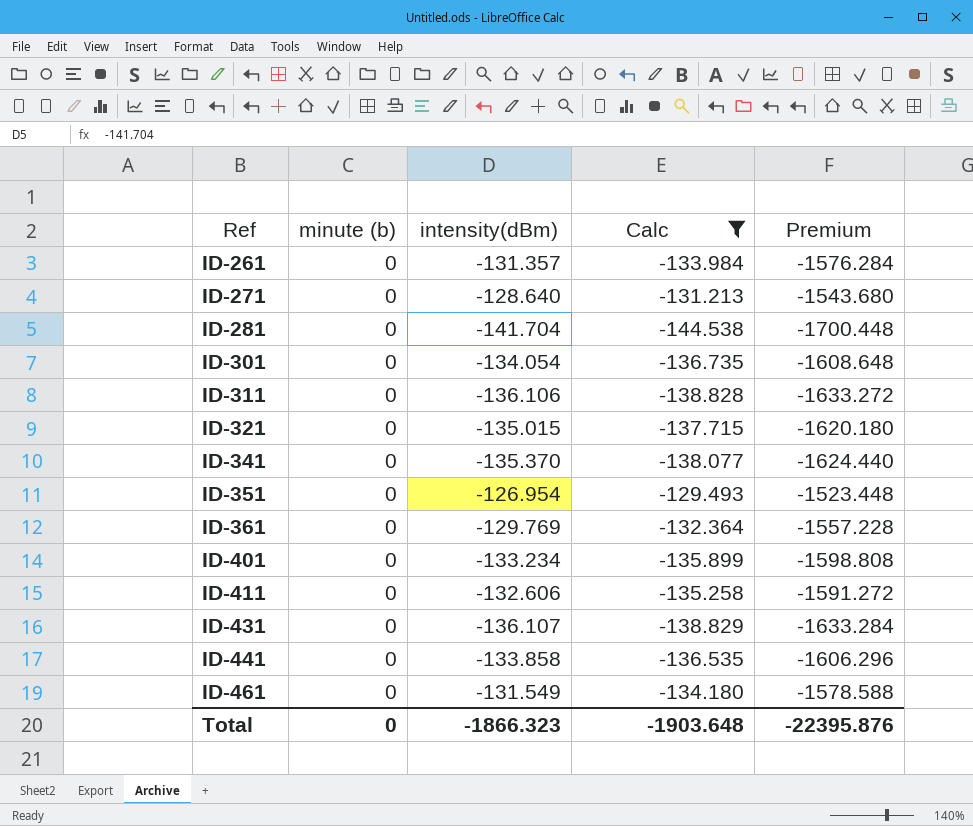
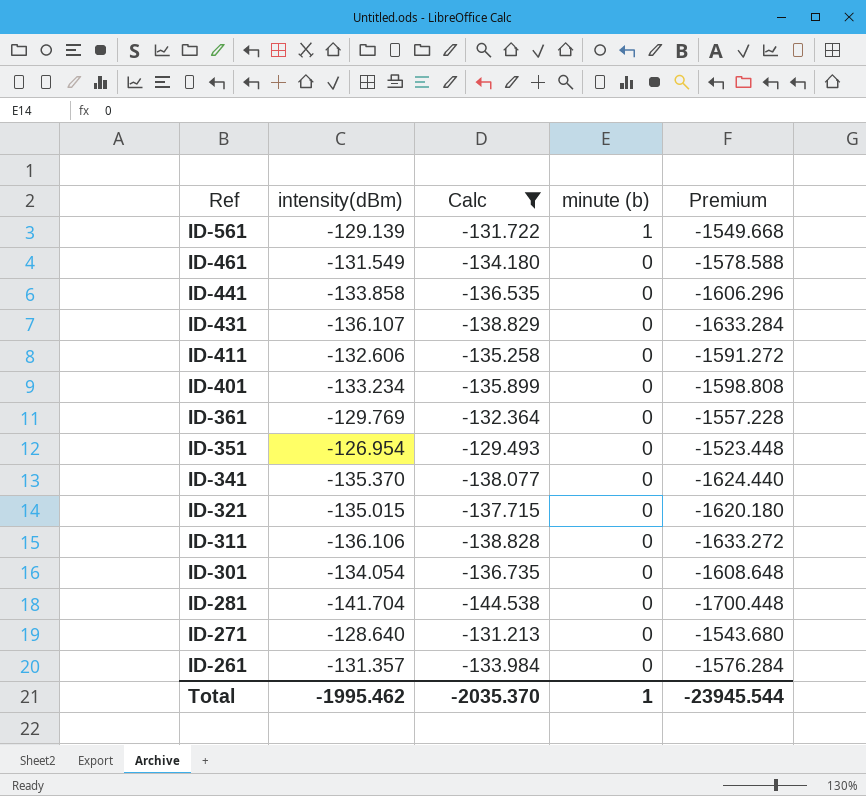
row order: Ref ascending -> Ref descending
column minute (b) | position: 2 -> 4
row ID-561: none -> -129.139 | -131.722 | 1 | -1549.668
Total | intensity(dBm): -1866.323 -> -1995.462
Total | Calc: -1903.648 -> -2035.370
Total | minute (b): 0 -> 1
Total | Premium: -22395.876 -> -23945.544

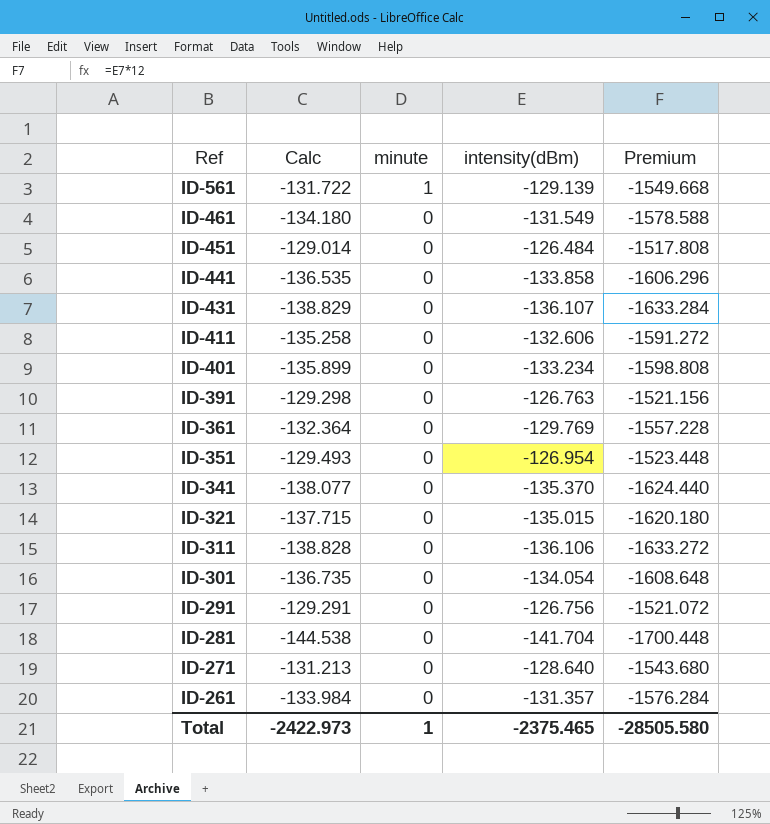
filter: Calc <= -129.493 -> none
column name: minute (b) -> minute
column intensity(dBm) | position: 2 -> 4
Total | Calc: -2035.370 -> -2422.973
Total | intensity(dBm): -1995.462 -> -2375.465
Total | Premium: -23945.544 -> -28505.580

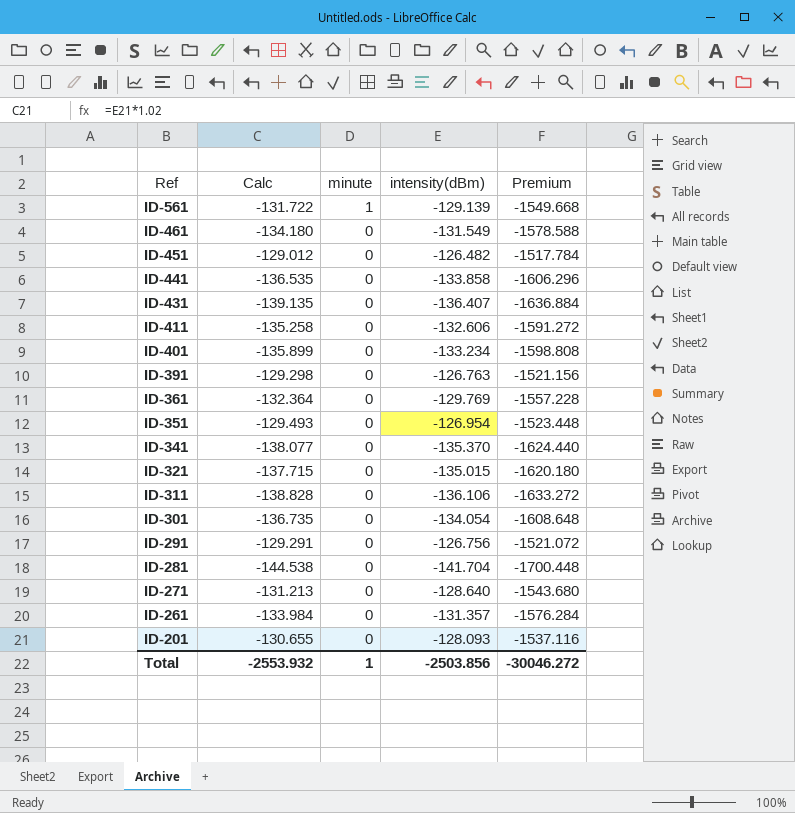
ID-451 | Calc: -129.014 -> -129.012
ID-451 | intensity(dBm): -126.484 -> -126.482
ID-451 | Premium: -1517.808 -> -1517.784
ID-431 | Calc: -138.829 -> -139.135
ID-431 | intensity(dBm): -136.107 -> -136.407
ID-431 | Premium: -1633.284 -> -1636.884
row ID-201: none -> -130.655 | 0 | -128.093 | -1537.116
Total | Calc: -2422.973 -> -2553.932
Total | intensity(dBm): -2375.465 -> -2503.856
Total | Premium: -28505.580 -> -30046.272

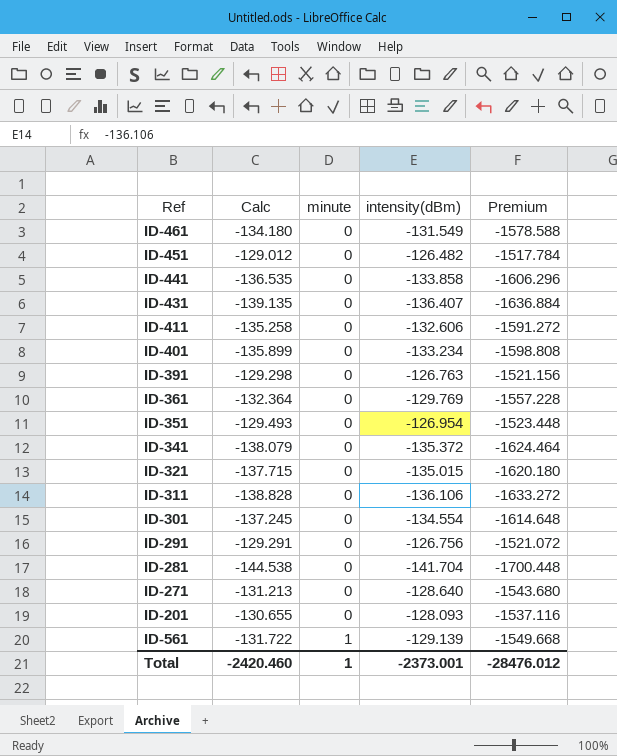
row order: Ref descending -> minute ascending
row ID-261: -133.984 | 0 | -131.357 | -1576.284 -> none
ID-341 | Calc: -138.077 -> -138.079
ID-341 | intensity(dBm): -135.370 -> -135.372
ID-341 | Premium: -1624.440 -> -1624.464
ID-301 | Calc: -136.735 -> -137.245
ID-301 | intensity(dBm): -134.054 -> -134.554
ID-301 | Premium: -1608.648 -> -1614.648
Total | Calc: -2553.932 -> -2420.460
Total | intensity(dBm): -2503.856 -> -2373.001
Total | Premium: -30046.272 -> -28476.012

